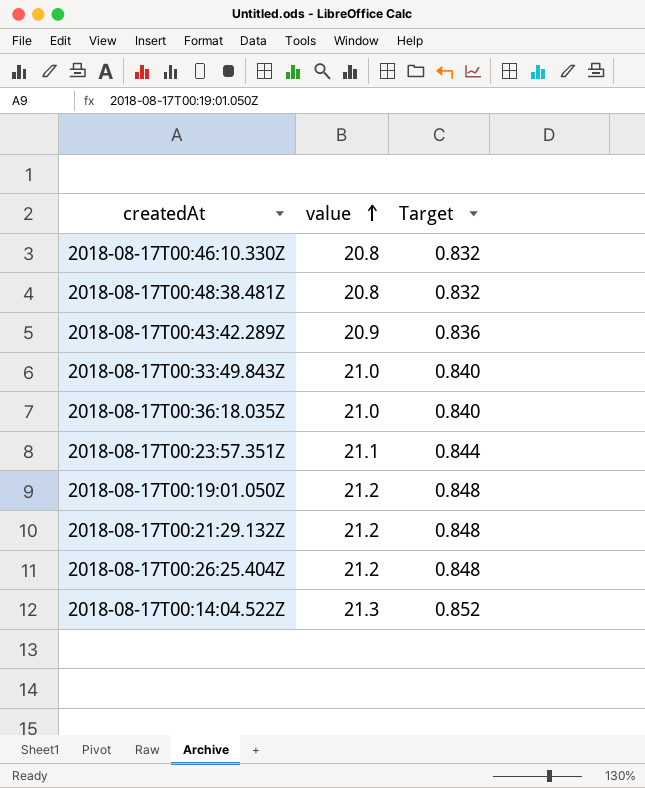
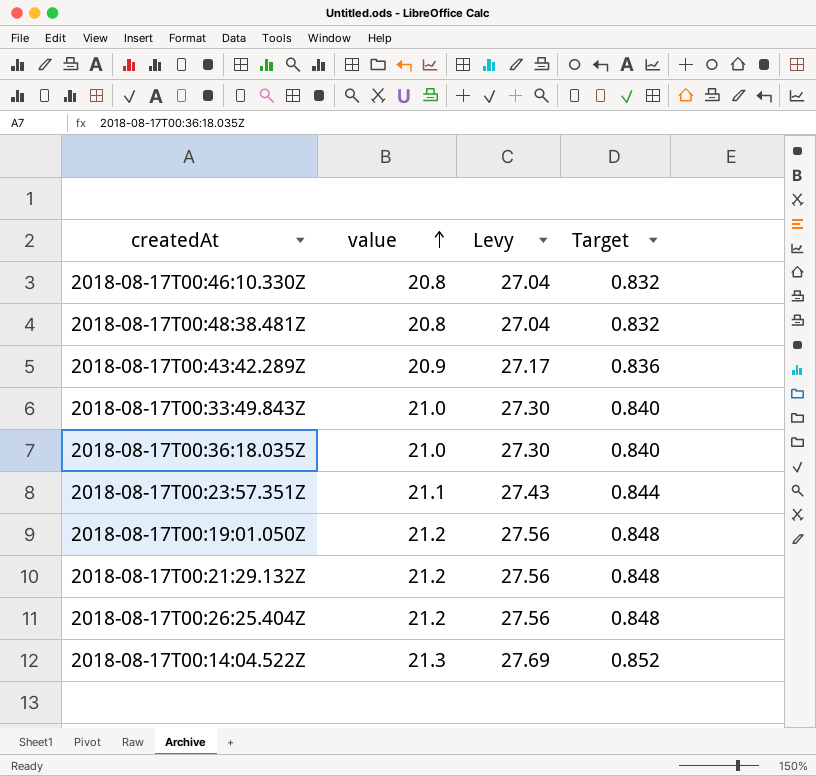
column Levy | formula: none -> [value] * 1.3

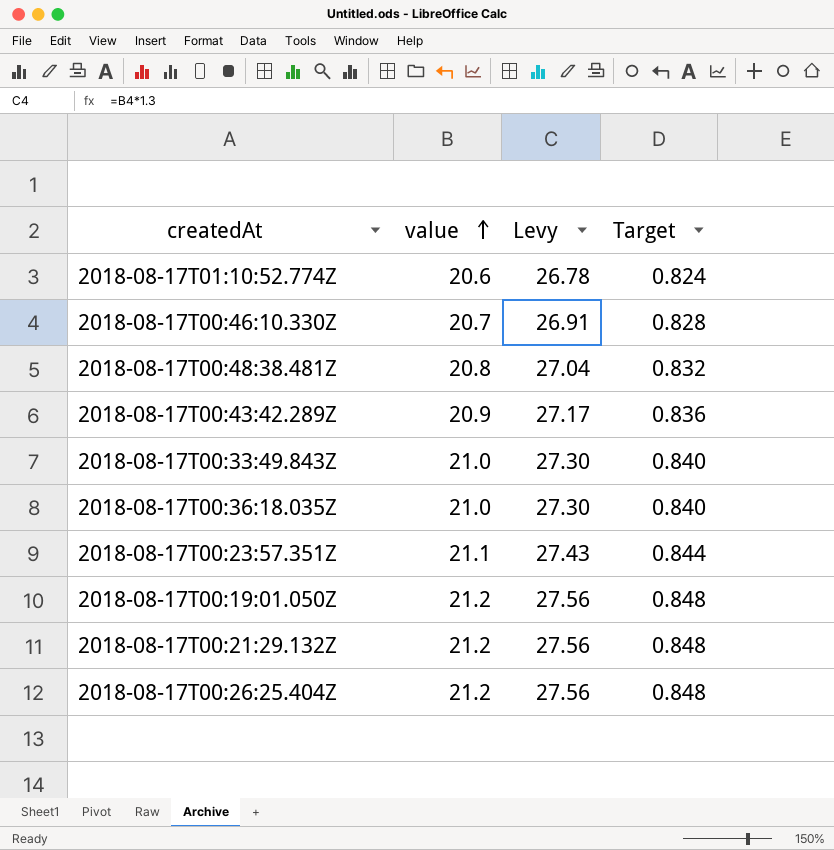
row 2018-08-17T00:14:04.522Z: 21.3 | 27.69 | 0.852 -> none
row 2018-08-17T01:10:52.774Z: none -> 20.6 | 26.78 | 0.824
2018-08-17T00:46:10.330Z | value: 20.8 -> 20.7
2018-08-17T00:46:10.330Z | Levy: 27.04 -> 26.91
2018-08-17T00:46:10.330Z | Target: 0.832 -> 0.828

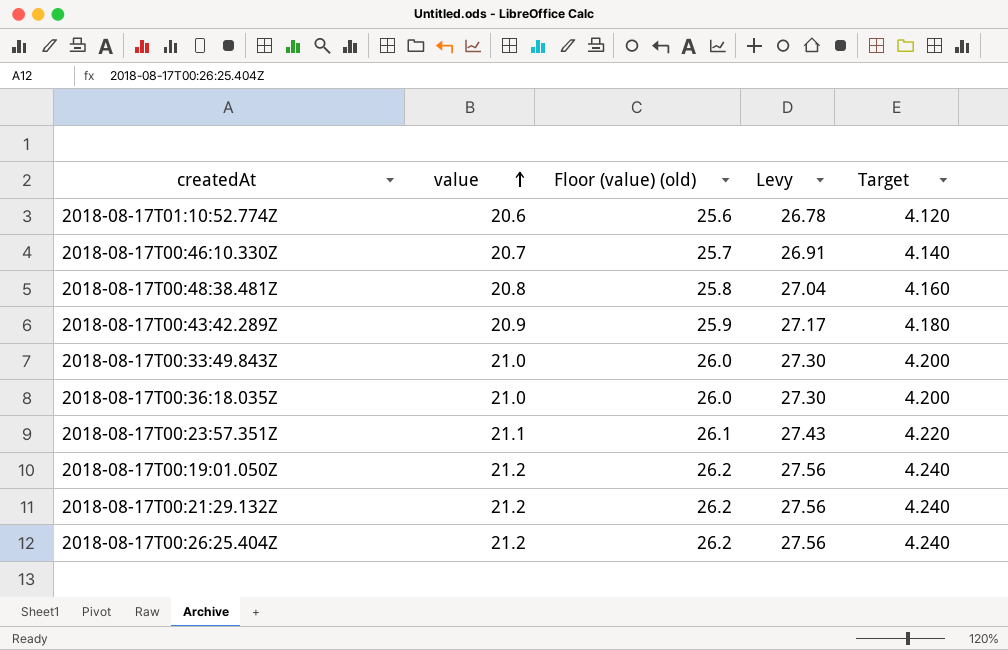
column Floor (value) (old) | formula: none -> [value] + 5
column Target | formula: [value] * 0.04 -> [value] * 0.2

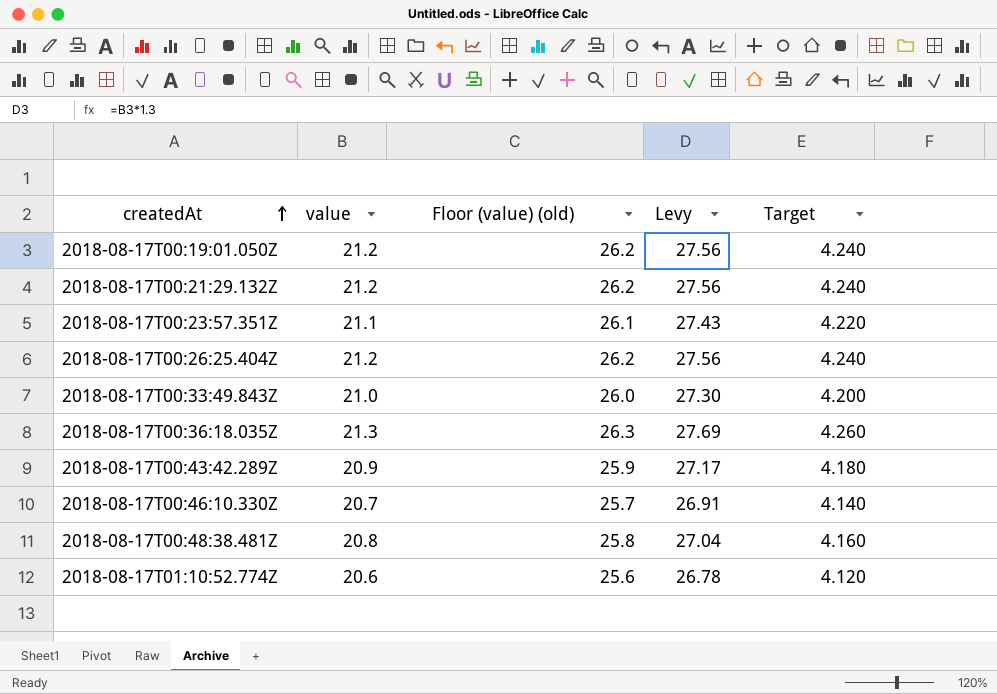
row order: value ascending -> createdAt ascending
2018-08-17T00:36:18.035Z | value: 21.0 -> 21.3
2018-08-17T00:36:18.035Z | Floor (value) (old): 26.0 -> 26.3
2018-08-17T00:36:18.035Z | Levy: 27.30 -> 27.69
2018-08-17T00:36:18.035Z | Target: 4.200 -> 4.260

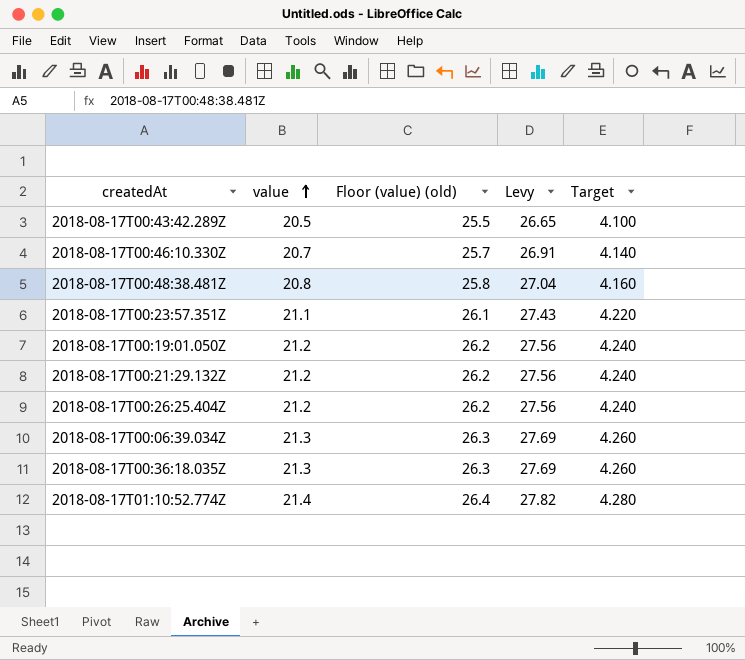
row order: createdAt ascending -> value ascending
row 2018-08-17T00:33:49.843Z: 21.0 | 26.0 | 27.30 | 4.200 -> none
2018-08-17T00:43:42.289Z | value: 20.9 -> 20.5
2018-08-17T00:43:42.289Z | Floor (value) (old): 25.9 -> 25.5
2018-08-17T00:43:42.289Z | Levy: 27.17 -> 26.65
2018-08-17T00:43:42.289Z | Target: 4.180 -> 4.100
row 2018-08-17T00:06:39.034Z: none -> 21.3 | 26.3 | 27.69 | 4.260
2018-08-17T01:10:52.774Z | value: 20.6 -> 21.4
2018-08-17T01:10:52.774Z | Floor (value) (old): 25.6 -> 26.4
2018-08-17T01:10:52.774Z | Levy: 26.78 -> 27.82
2018-08-17T01:10:52.774Z | Target: 4.120 -> 4.280

